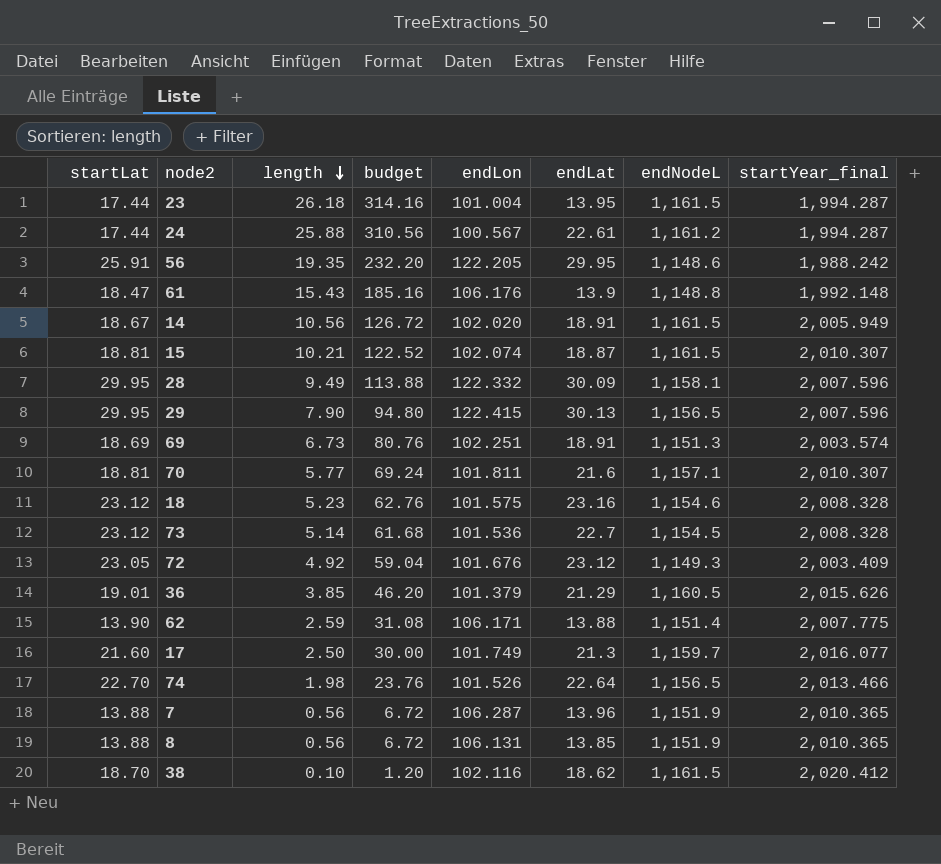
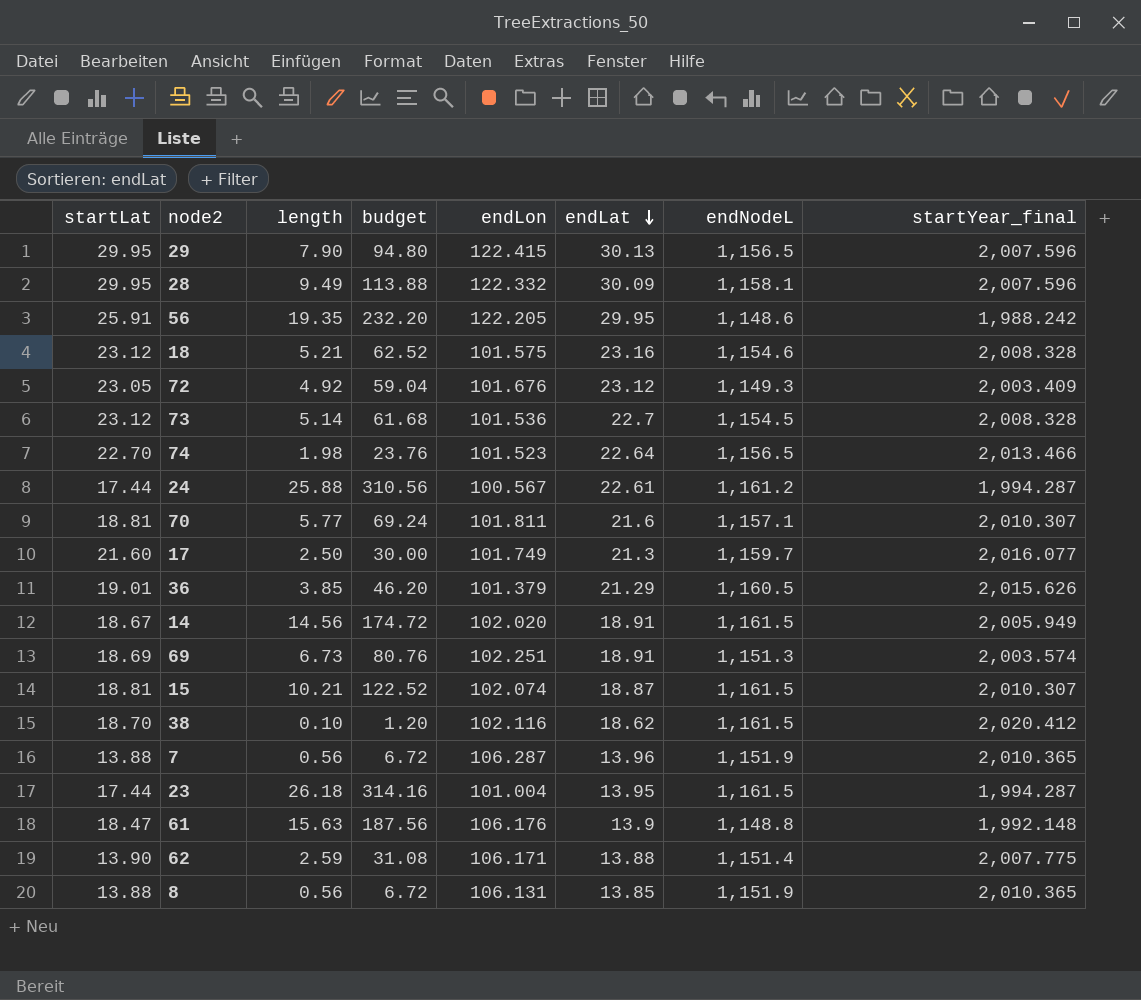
row order: length descending -> endLat descending
18 | length: 5.23 -> 5.21
18 | budget: 62.76 -> 62.52
74 | endLon: 101.526 -> 101.523
14 | length: 10.56 -> 14.56
14 | budget: 126.72 -> 174.72
61 | length: 15.43 -> 15.63
61 | budget: 185.16 -> 187.56

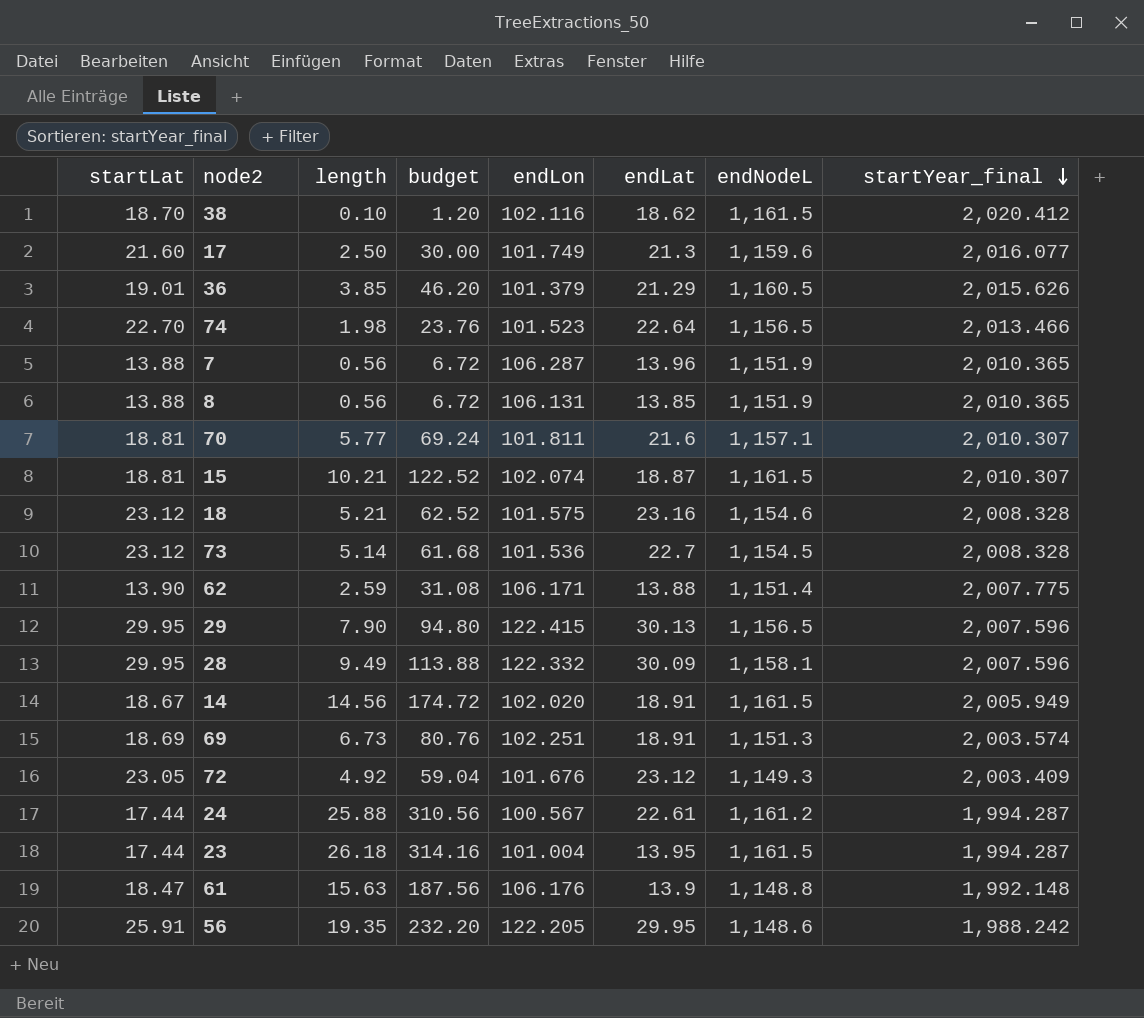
row order: endLat descending -> startYear_final descending
17 | endNodeL: 1,159.7 -> 1,159.6

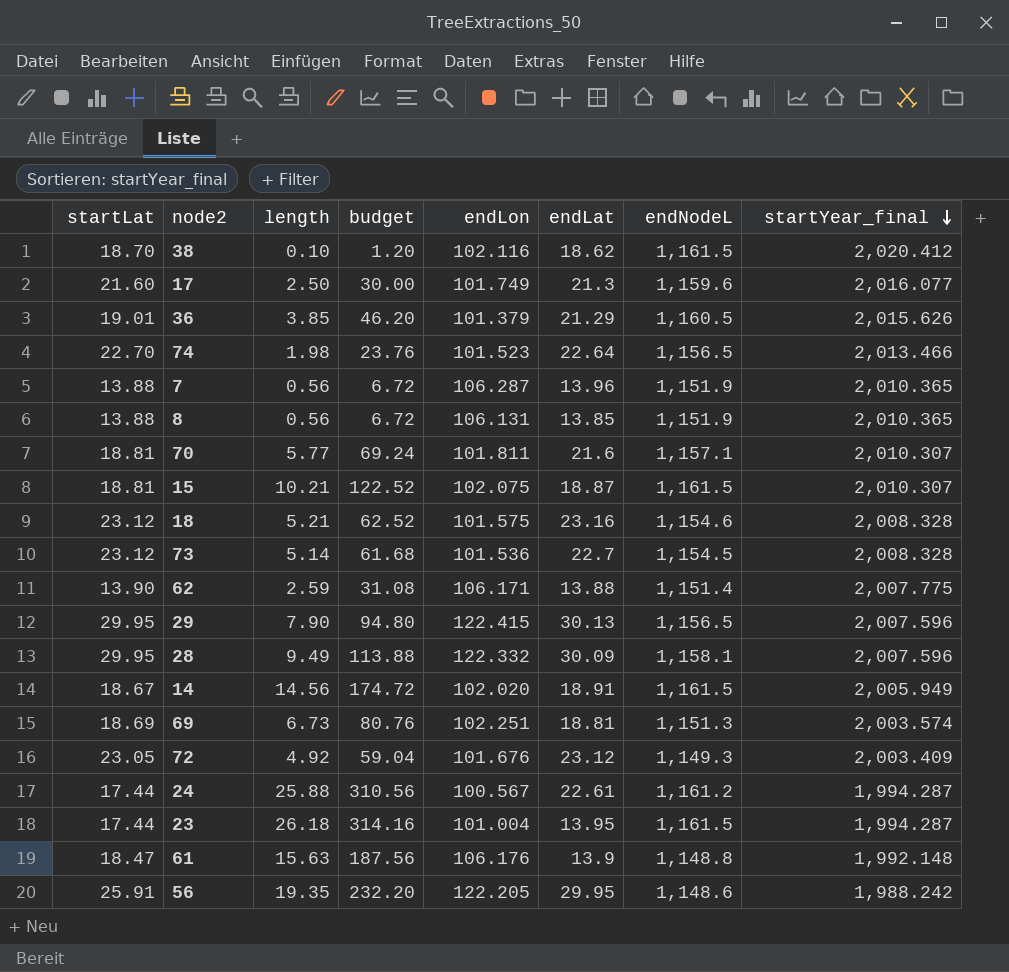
15 | endLon: 102.074 -> 102.075
69 | endLat: 18.91 -> 18.81

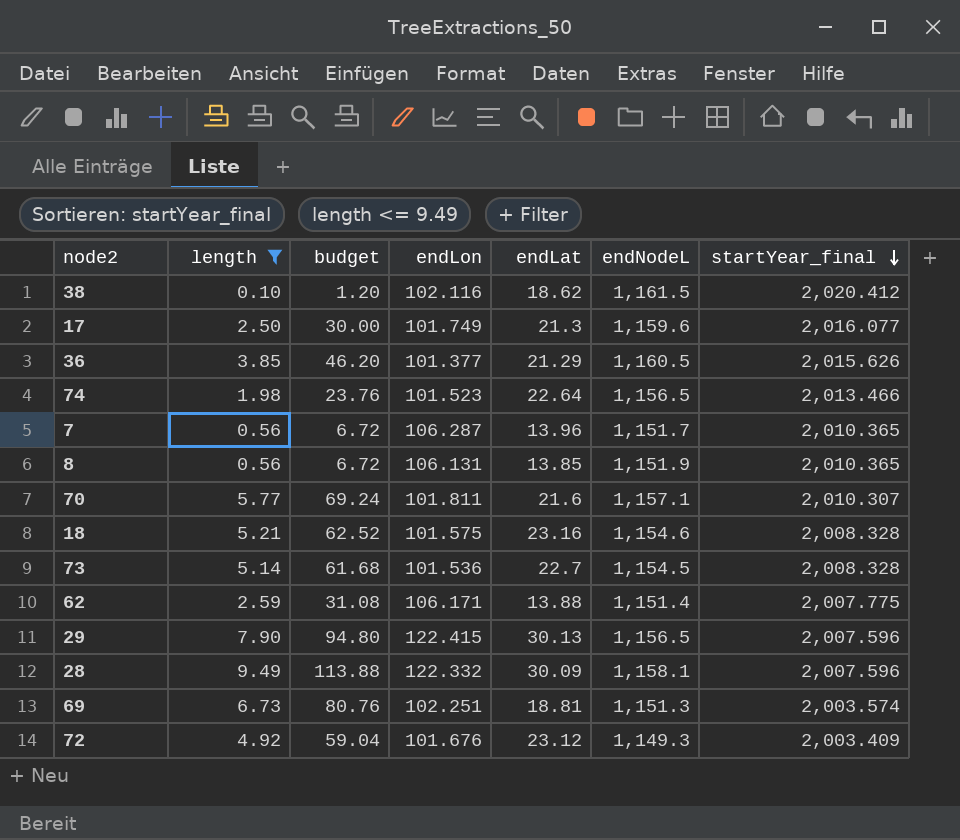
filter: none -> length <= 9.49
column startLat | position: 1 -> none
36 | endLon: 101.379 -> 101.377
7 | endNodeL: 1,151.9 -> 1,151.7

